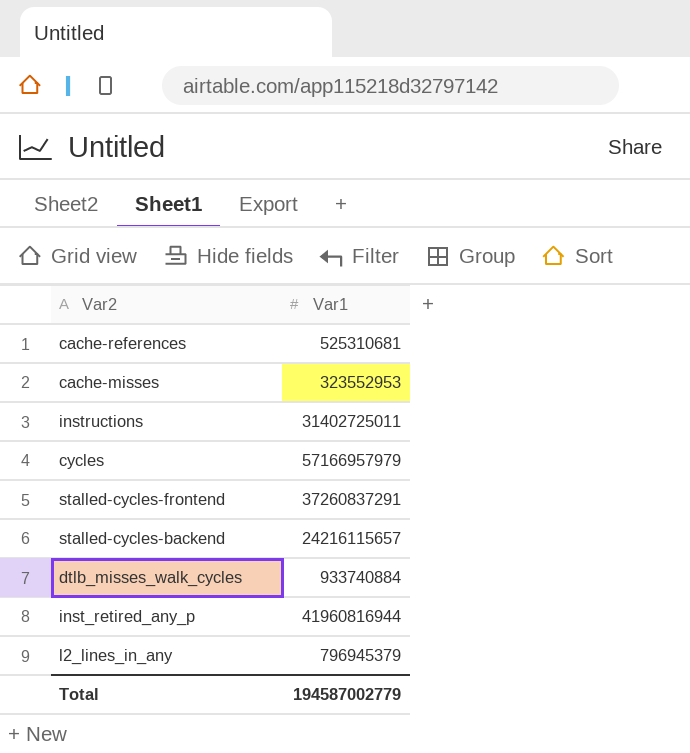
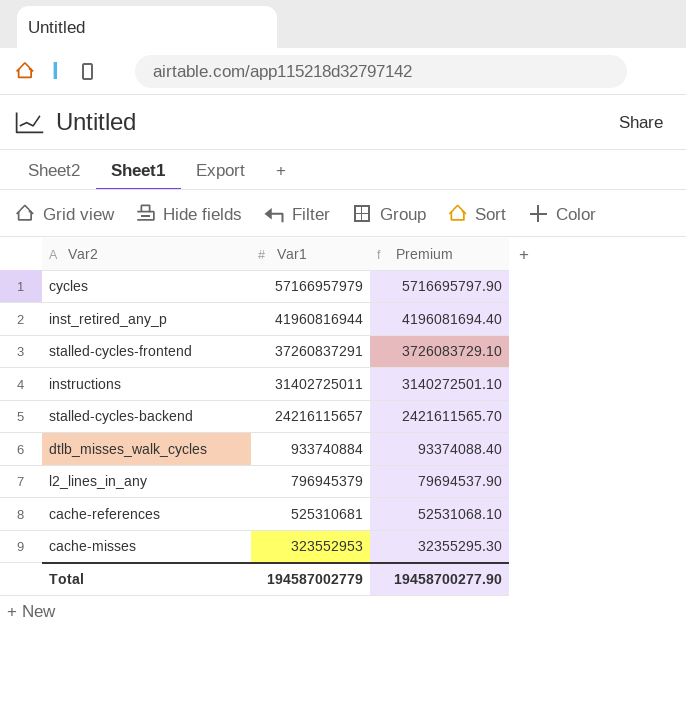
row order: none -> Var1 descending
column Premium | formula: none -> [Var1] * 0.1

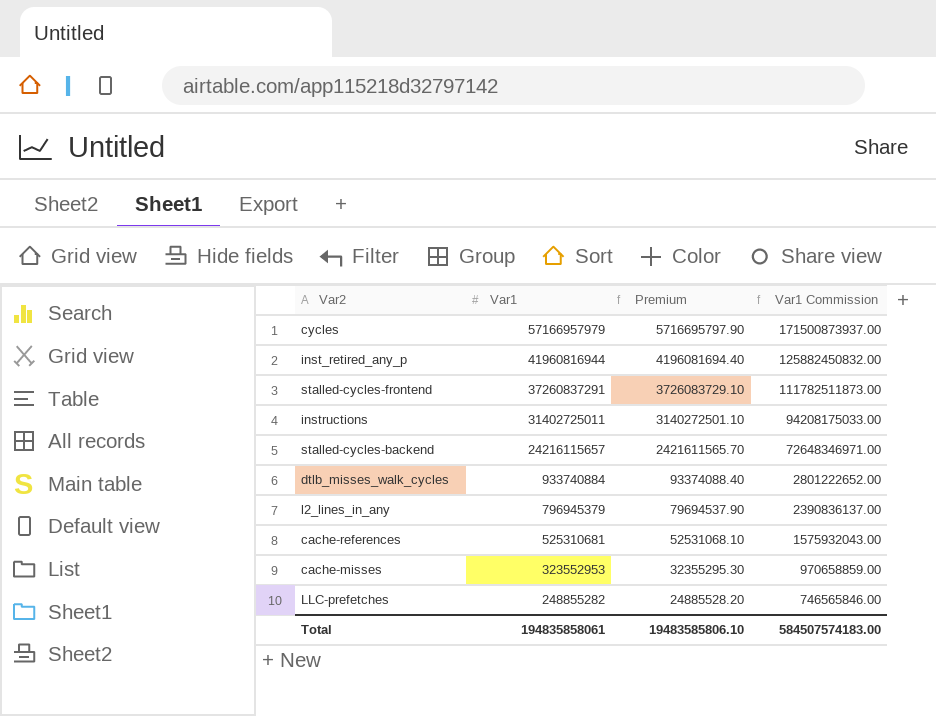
column Var1 Commission | formula: none -> [Var1] * 3
row LLC-prefetches: none -> 248855282 | 24885528.20 | 746565846.00
Total | Var1: 194587002779 -> 194835858061
Total | Premium: 19458700277.90 -> 19483585806.10

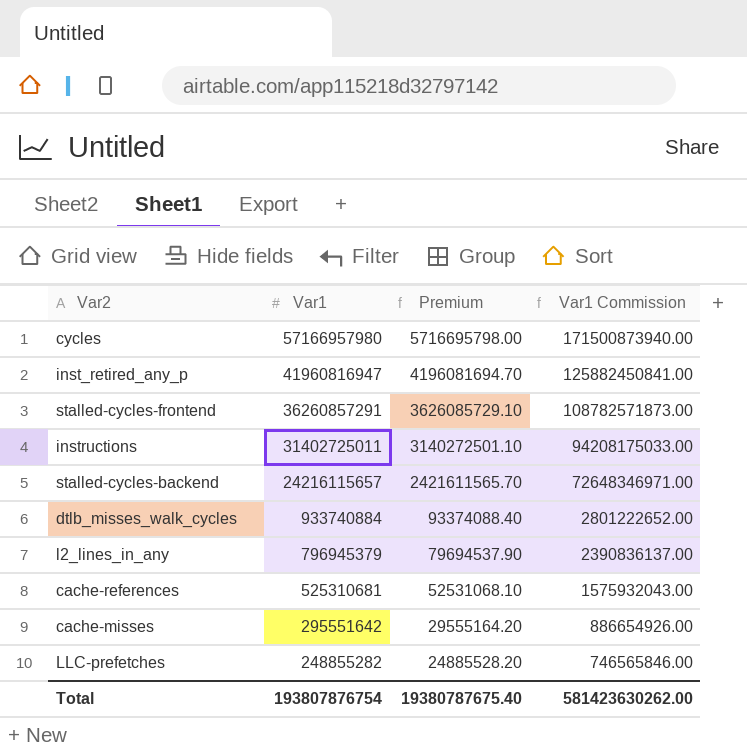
cycles | Var1: 57166957979 -> 57166957980
cycles | Premium: 5716695797.90 -> 5716695798.00
cycles | Var1 Commission: 171500873937.00 -> 171500873940.00
inst_retired_any_p | Var1: 41960816944 -> 41960816947
inst_retired_any_p | Premium: 4196081694.40 -> 4196081694.70
inst_retired_any_p | Var1 Commission: 125882450832.00 -> 125882450841.00
stalled-cycles-frontend | Var1: 37260837291 -> 36260857291
stalled-cycles-frontend | Premium: 3726083729.10 -> 3626085729.10
stalled-cycles-frontend | Var1 Commission: 111782511873.00 -> 108782571873.00
cache-misses | Var1: 323552953 -> 295551642
cache-misses | Premium: 32355295.30 -> 29555164.20
cache-misses | Var1 Commission: 970658859.00 -> 886654926.00
Total | Var1: 194835858061 -> 193807876754
Total | Premium: 19483585806.10 -> 19380787675.40
Total | Var1 Commission: 584507574183.00 -> 581423630262.00

